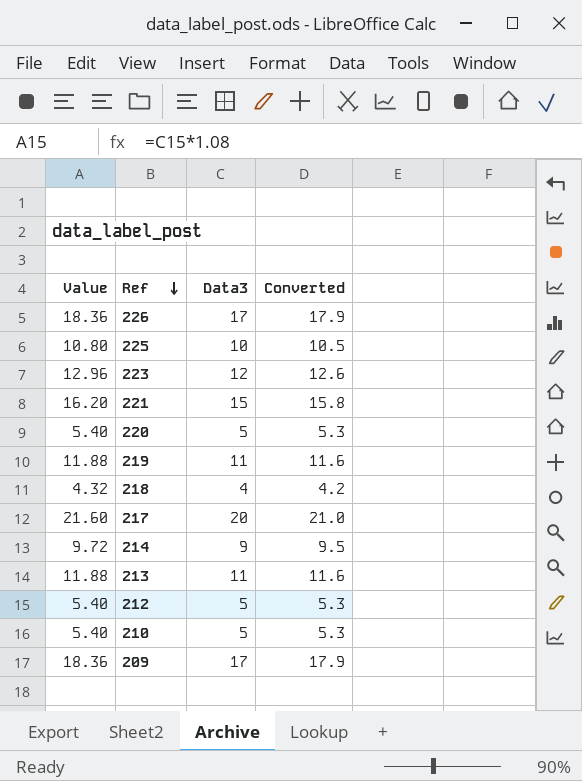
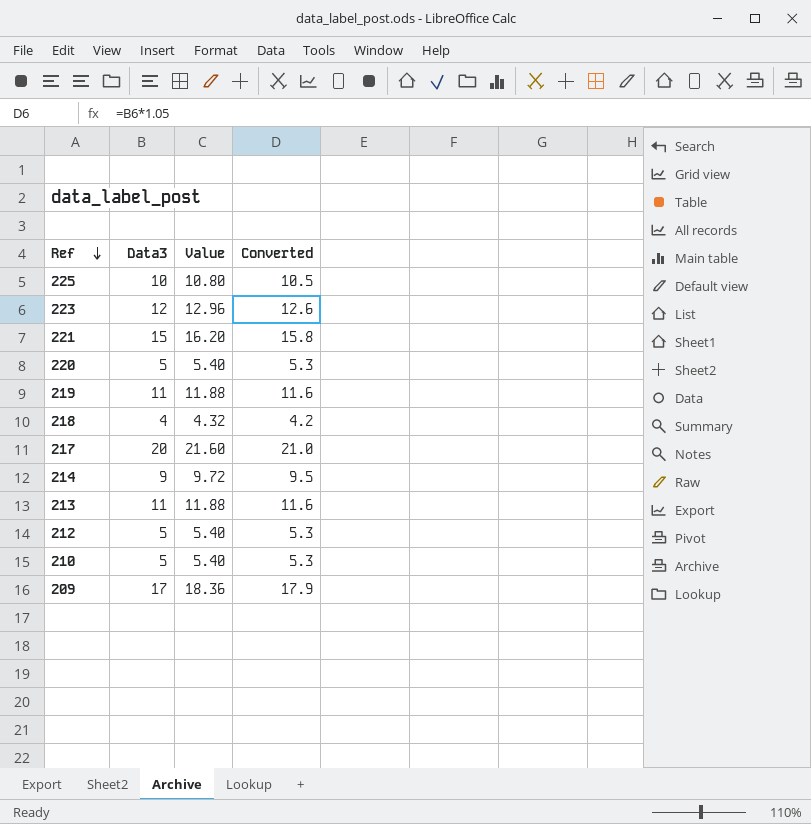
column Value | position: 1 -> 3
row 226: 18.36 | 17 | 17.9 -> none

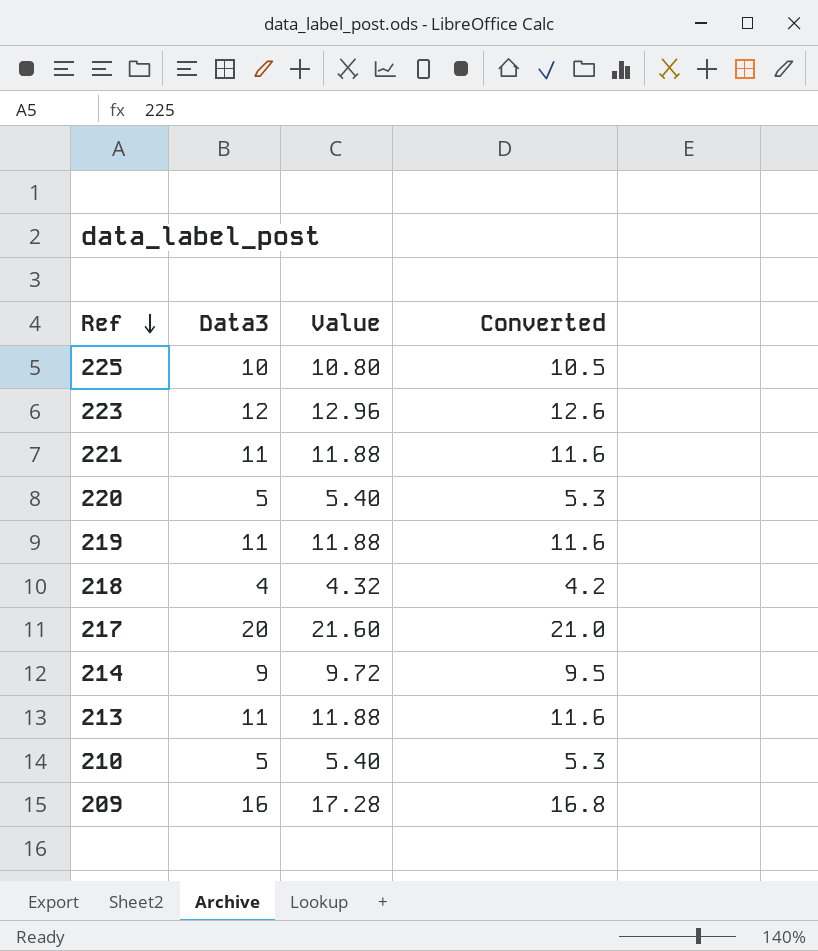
row 212: 5 | 5.40 | 5.3 -> none
221 | Data3: 15 -> 11
221 | Value: 16.20 -> 11.88
221 | Converted: 15.8 -> 11.6
209 | Data3: 17 -> 16
209 | Value: 18.36 -> 17.28
209 | Converted: 17.9 -> 16.8

